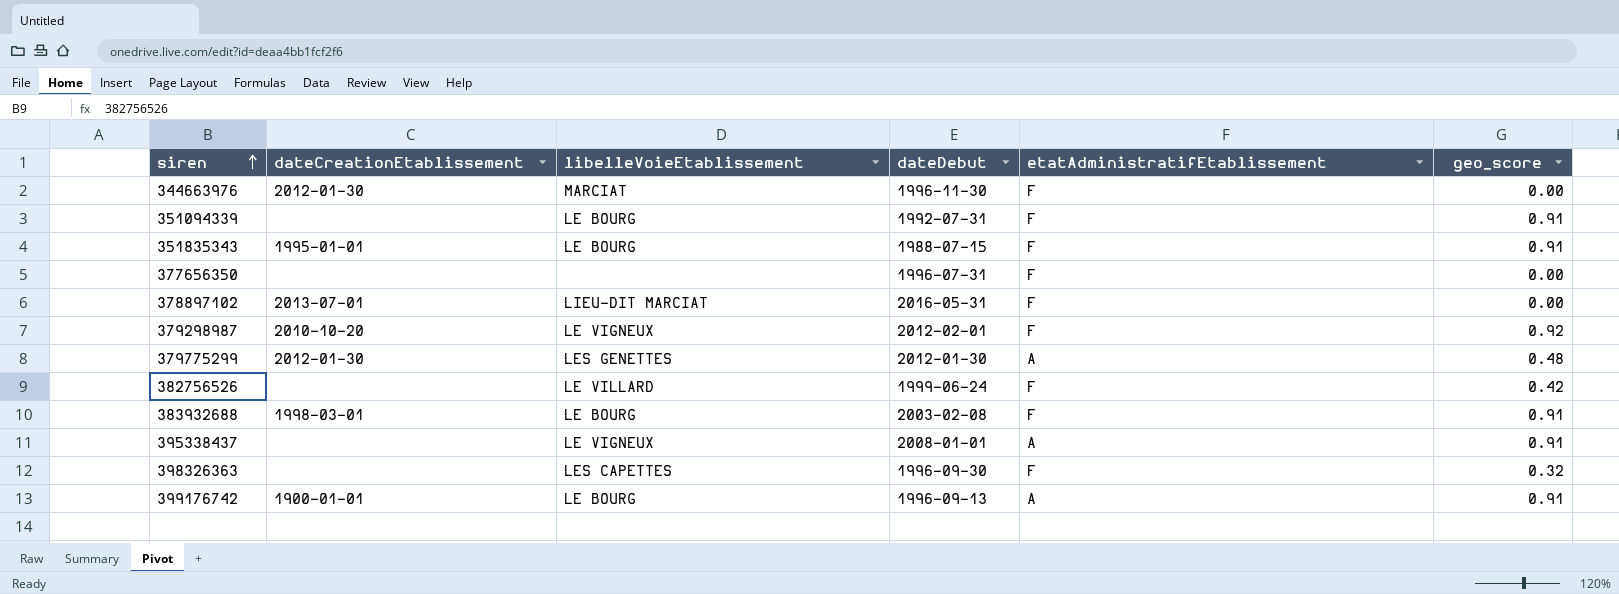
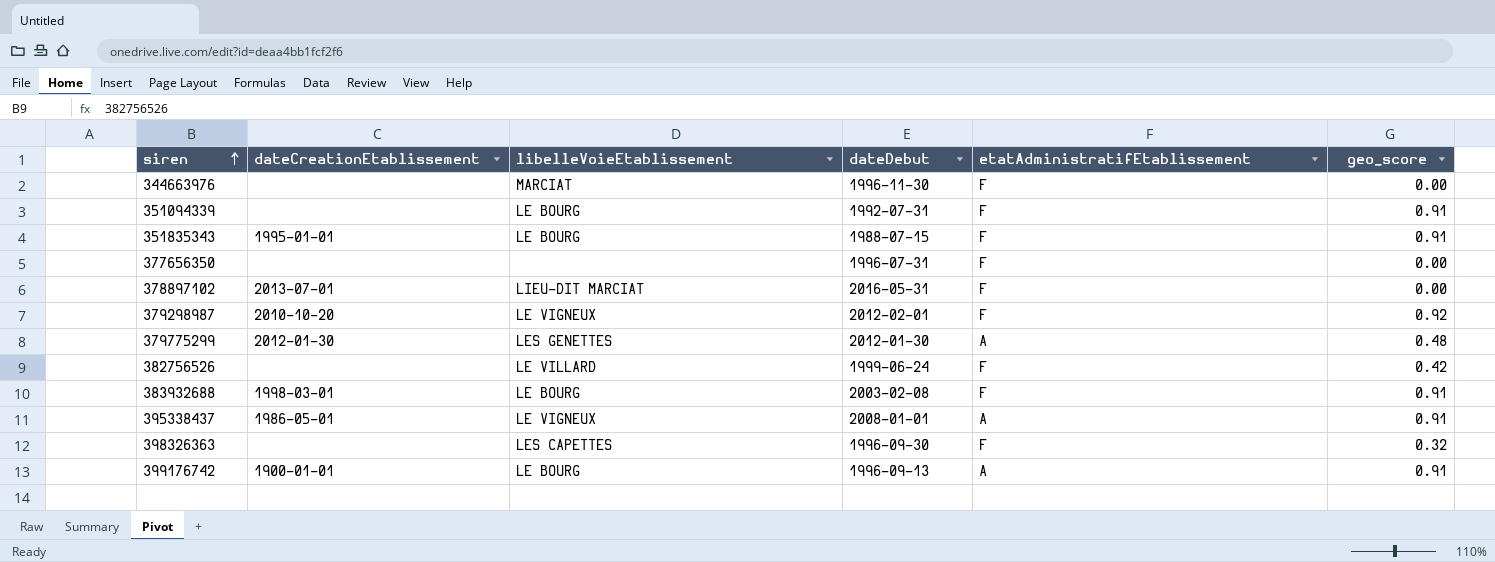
344663976 | dateCreationEtablissement: 2012-01-30 -> none
395338437 | dateCreationEtablissement: none -> 1986-05-01

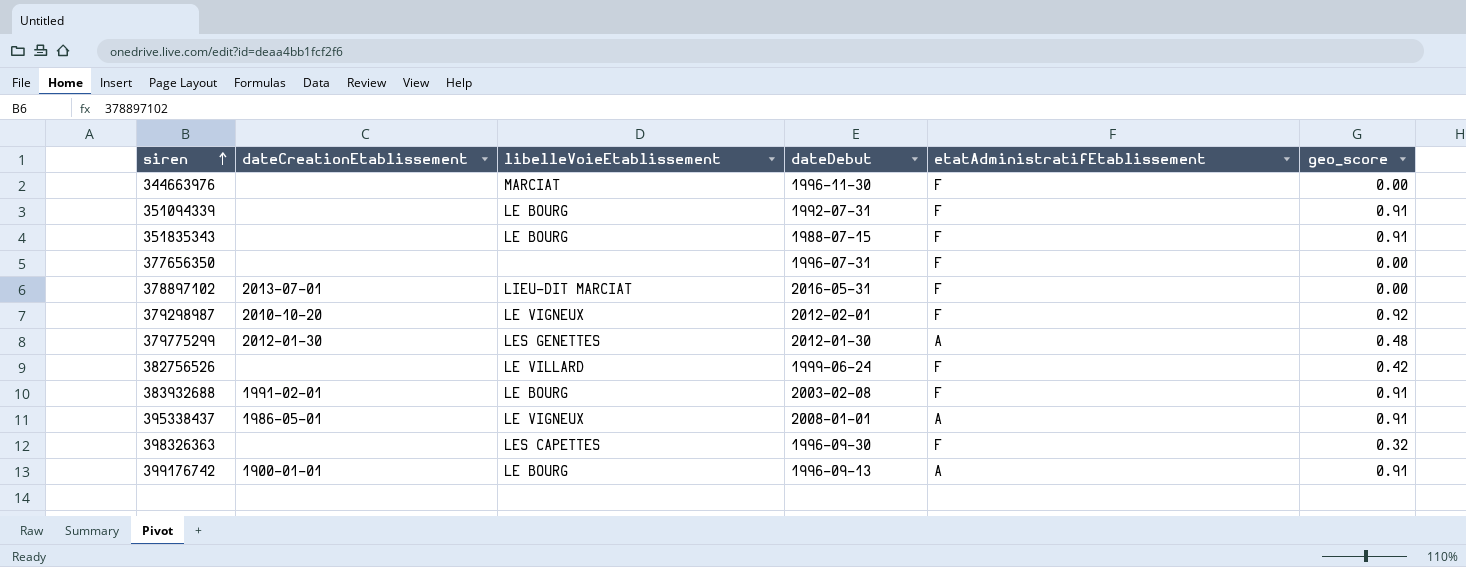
351835343 | dateCreationEtablissement: 1995-01-01 -> none
383932688 | dateCreationEtablissement: 1998-03-01 -> 1991-02-01

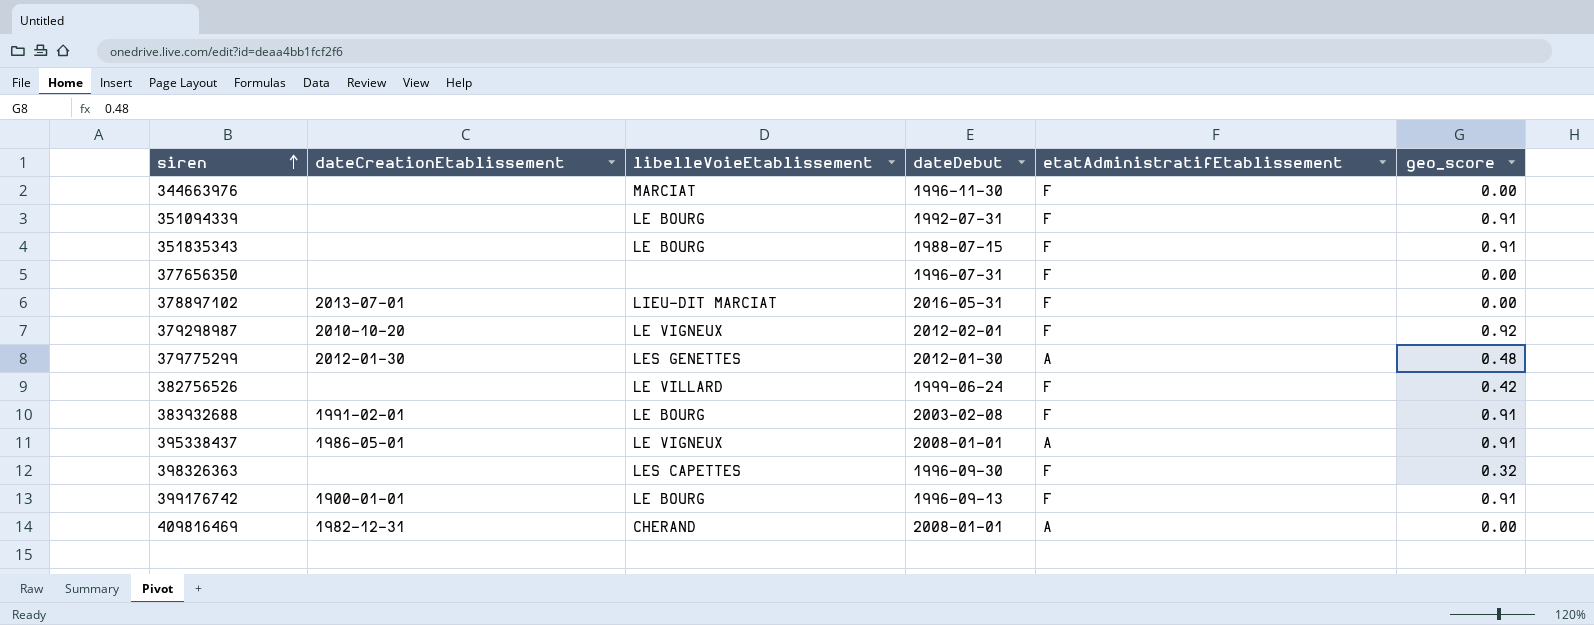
399176742 | etatAdministratifEtablissement: A -> F
row 409816469: none -> 1982-12-31 | CHERAND | 2008-01-01 | A | 0.00

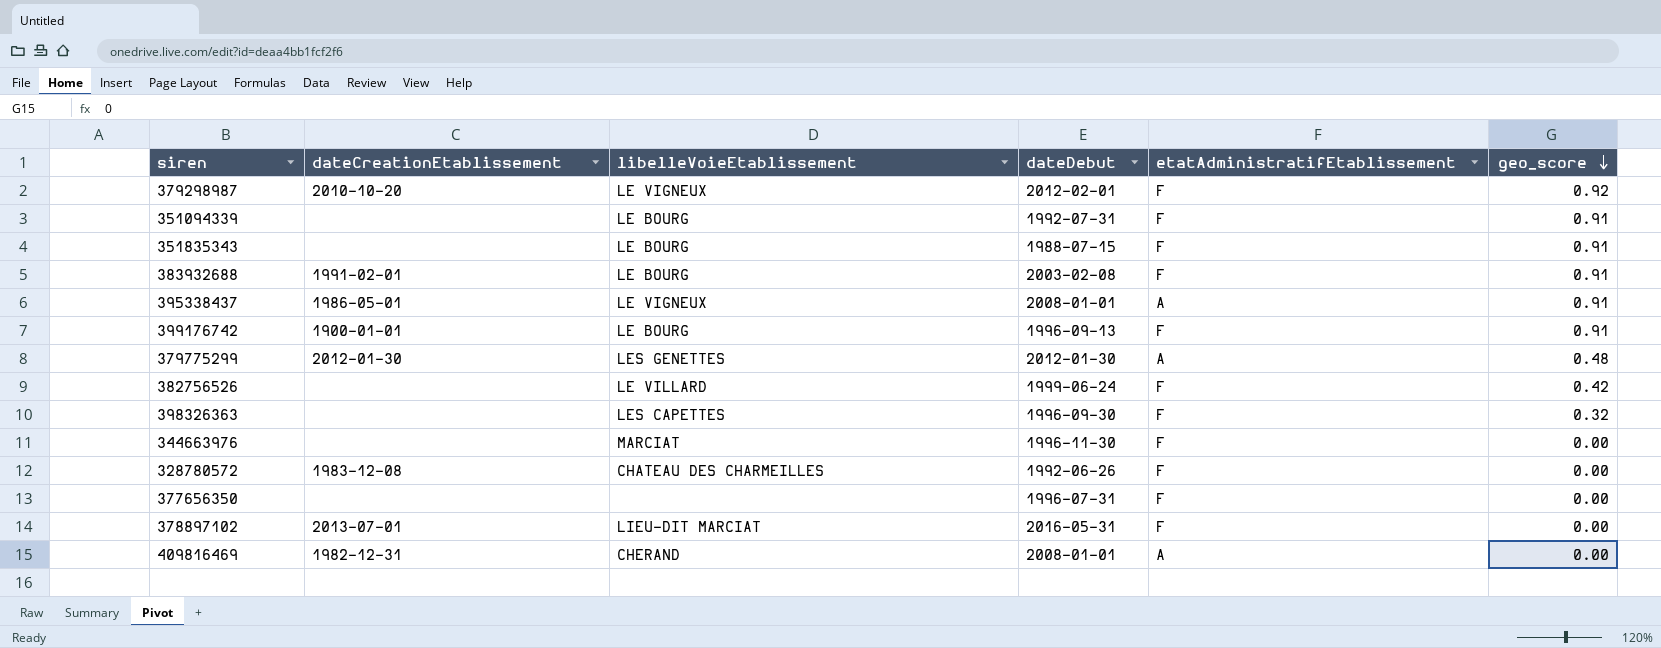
row order: siren ascending -> geo_score descending
row 328780572: none -> 1983-12-08 | CHATEAU DES CHARMEILLES | 1992-06-26 | F | 0.00

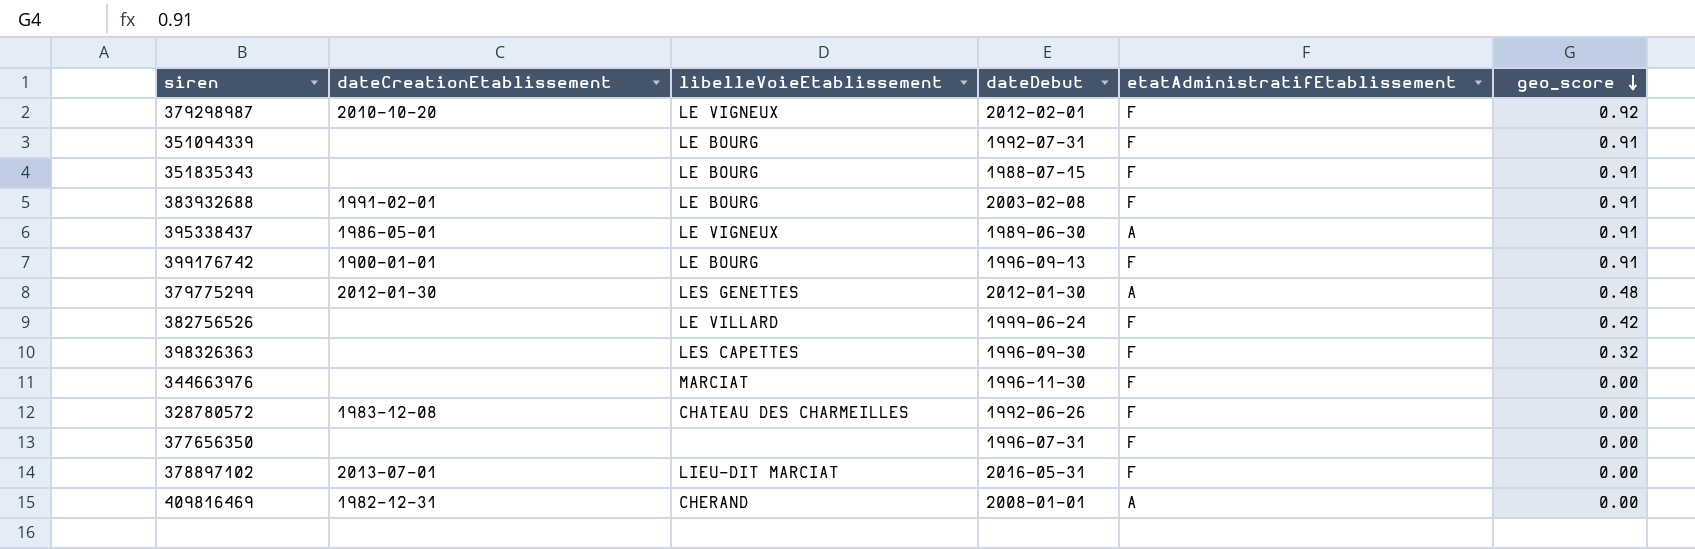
395338437 | dateDebut: 2008-01-01 -> 1989-06-30

